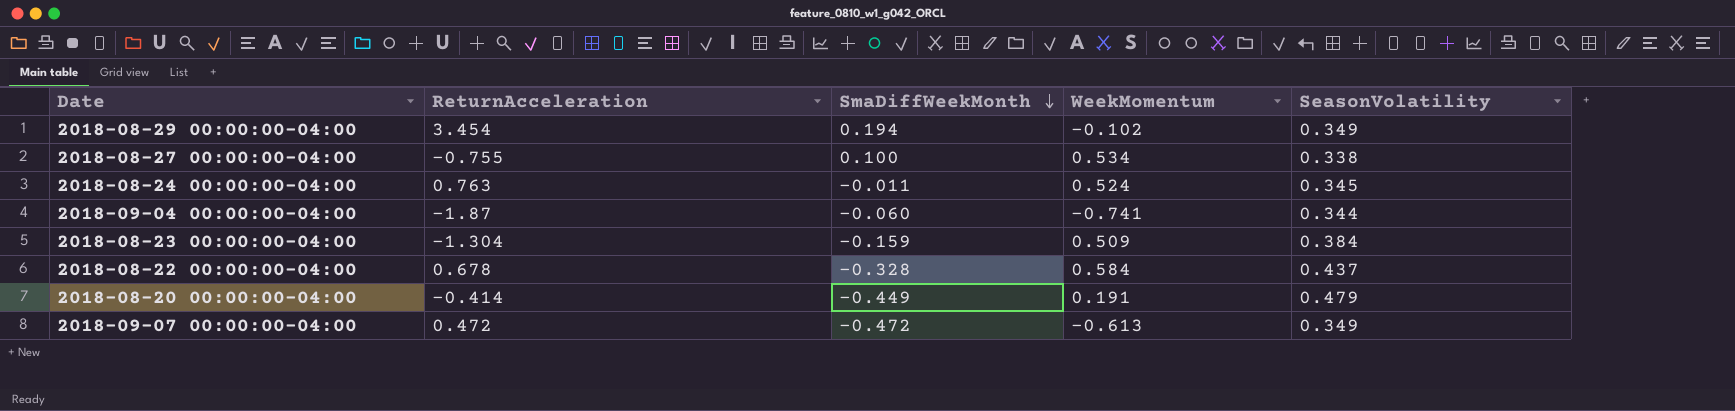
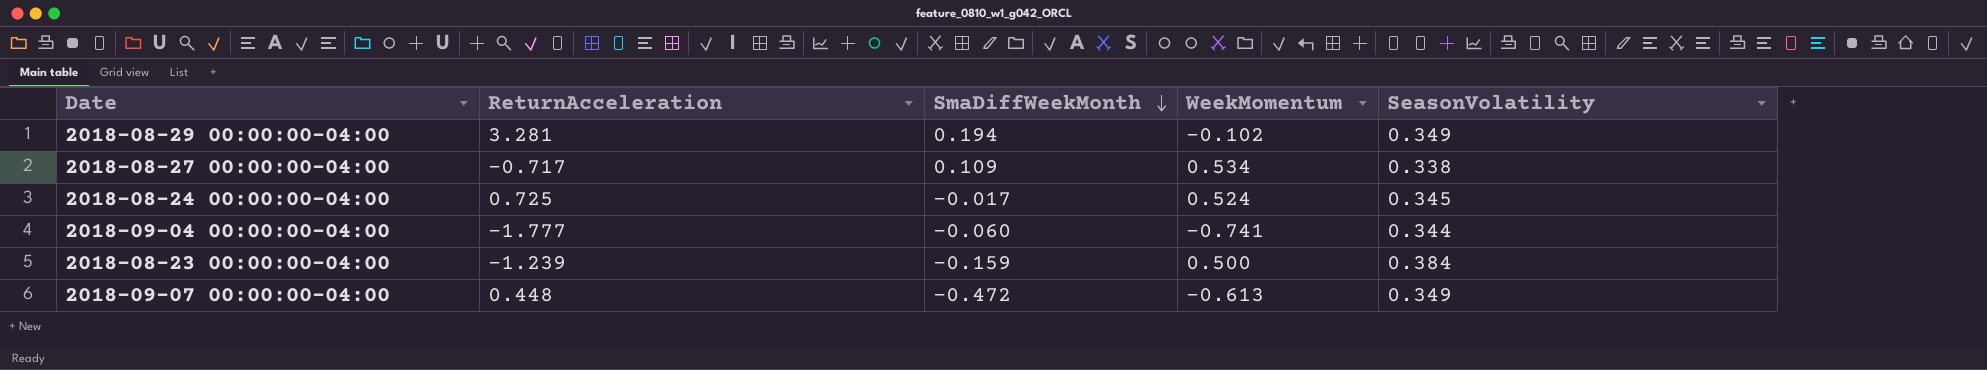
row 2018-08-22 00:00:00-04:00: 0.678 | -0.328 | 0.584 | 0.437 -> none
row 2018-08-20 00:00:00-04:00: -0.414 | -0.449 | 0.191 | 0.479 -> none
2018-08-29 00:00:00-04:00 | ReturnAcceleration: 3.454 -> 3.281
2018-08-27 00:00:00-04:00 | ReturnAcceleration: -0.755 -> -0.717
2018-08-27 00:00:00-04:00 | SmaDiffWeekMonth: 0.100 -> 0.109
2018-08-24 00:00:00-04:00 | ReturnAcceleration: 0.763 -> 0.725
2018-08-24 00:00:00-04:00 | SmaDiffWeekMonth: -0.011 -> -0.017
2018-09-04 00:00:00-04:00 | ReturnAcceleration: -1.87 -> -1.777
2018-08-23 00:00:00-04:00 | ReturnAcceleration: -1.304 -> -1.239
2018-08-23 00:00:00-04:00 | WeekMomentum: 0.509 -> 0.500
2018-09-07 00:00:00-04:00 | ReturnAcceleration: 0.472 -> 0.448

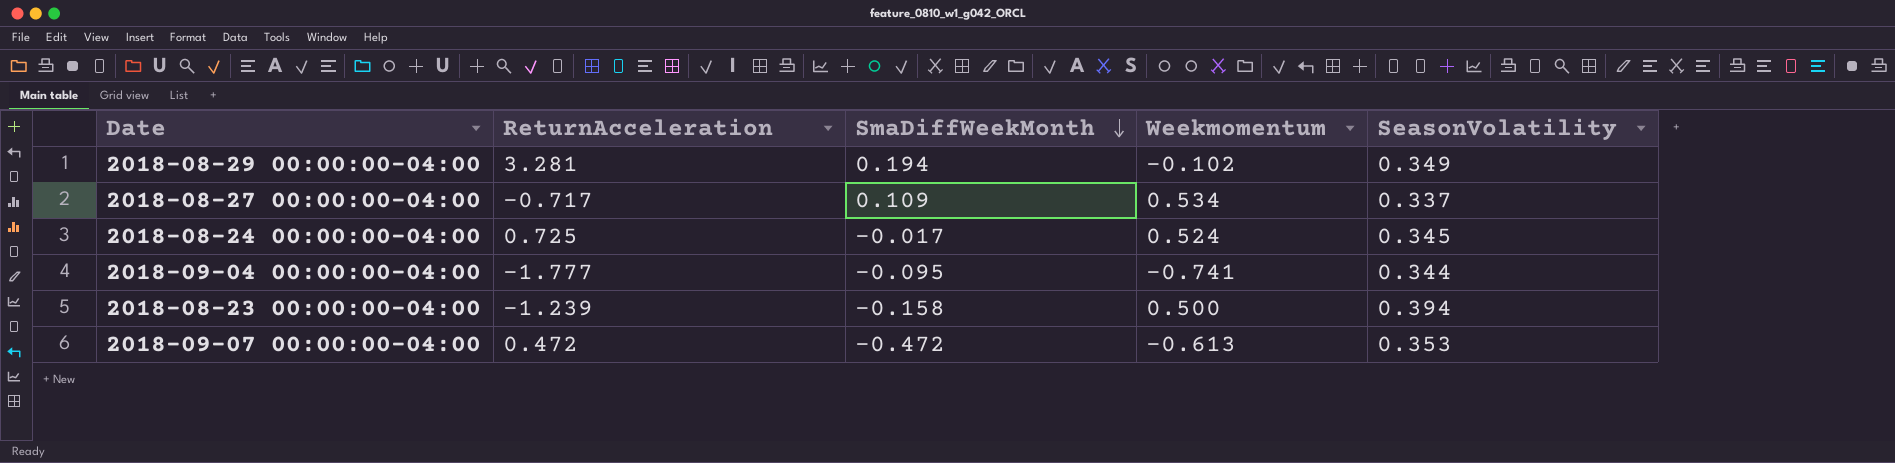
column name: WeekMomentum -> Weekmomentum
2018-08-27 00:00:00-04:00 | SeasonVolatility: 0.338 -> 0.337
2018-09-04 00:00:00-04:00 | SmaDiffWeekMonth: -0.060 -> -0.095
2018-08-23 00:00:00-04:00 | SmaDiffWeekMonth: -0.159 -> -0.158
2018-08-23 00:00:00-04:00 | SeasonVolatility: 0.384 -> 0.394
2018-09-07 00:00:00-04:00 | ReturnAcceleration: 0.448 -> 0.472
2018-09-07 00:00:00-04:00 | SeasonVolatility: 0.349 -> 0.353

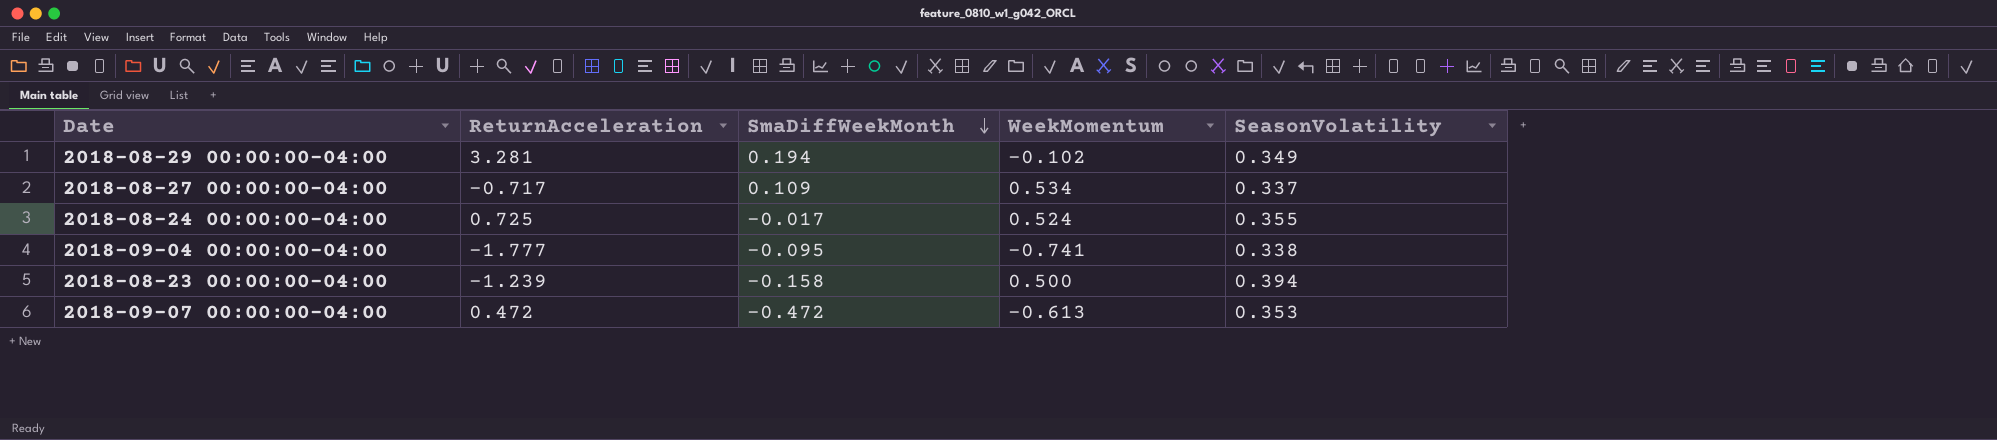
column name: Weekmomentum -> WeekMomentum
2018-08-24 00:00:00-04:00 | SeasonVolatility: 0.345 -> 0.355
2018-09-04 00:00:00-04:00 | SeasonVolatility: 0.344 -> 0.338

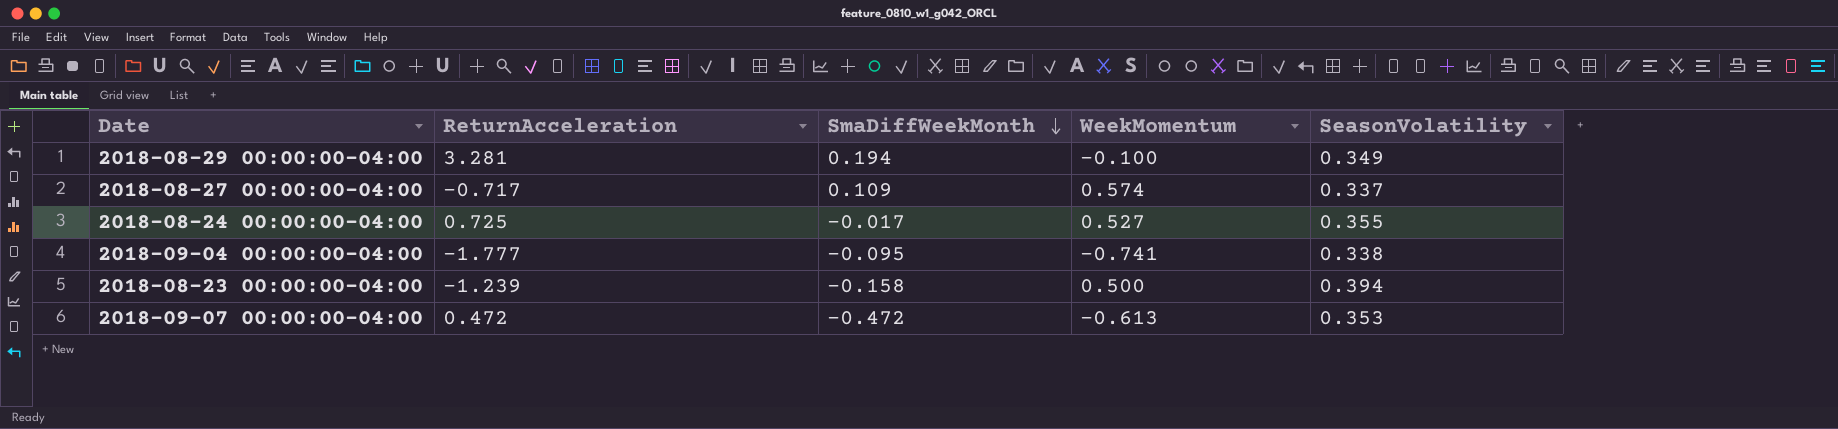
2018-08-29 00:00:00-04:00 | WeekMomentum: -0.102 -> -0.100
2018-08-27 00:00:00-04:00 | WeekMomentum: 0.534 -> 0.574
2018-08-24 00:00:00-04:00 | WeekMomentum: 0.524 -> 0.527

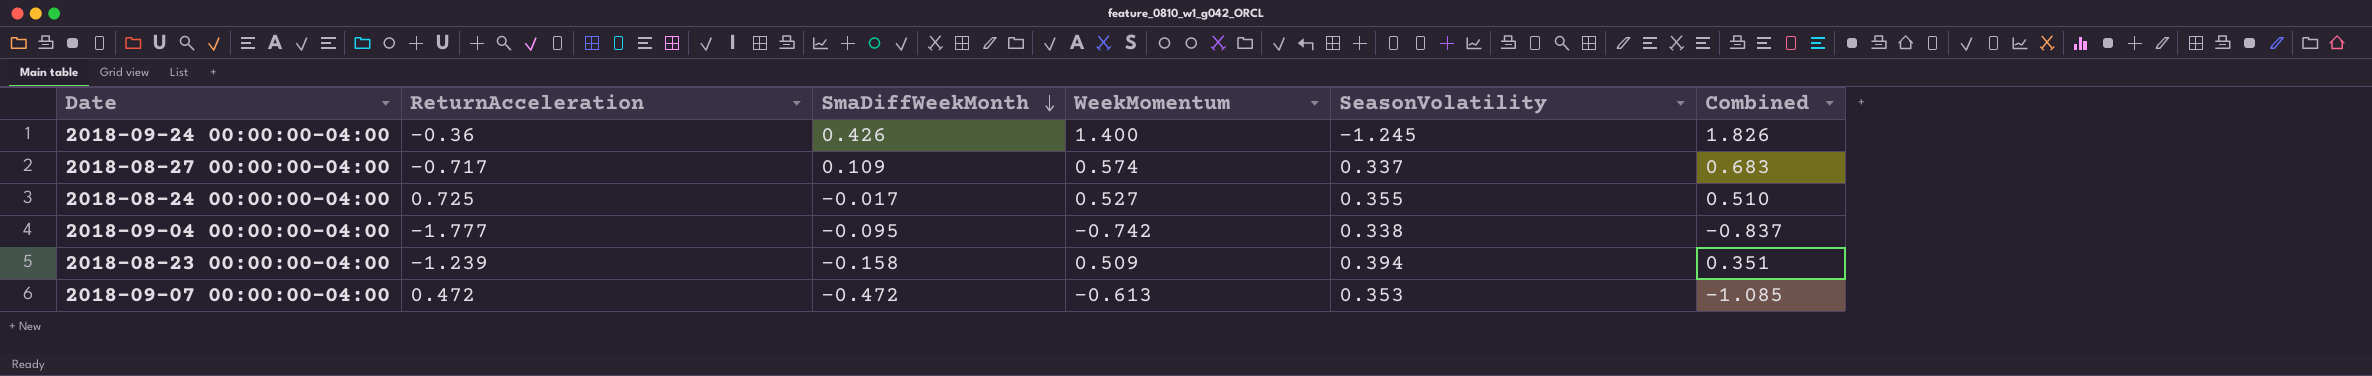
column Combined | formula: none -> [SmaDiffWeekMonth] + [WeekMomentum]
row 2018-08-29 00:00:00-04:00: 3.281 | 0.194 | -0.100 | 0.349 -> none
row 2018-09-24 00:00:00-04:00: none -> -0.36 | 0.426 | 1.400 | -1.245 | 1.826
2018-09-04 00:00:00-04:00 | WeekMomentum: -0.741 -> -0.742
2018-08-23 00:00:00-04:00 | WeekMomentum: 0.500 -> 0.509

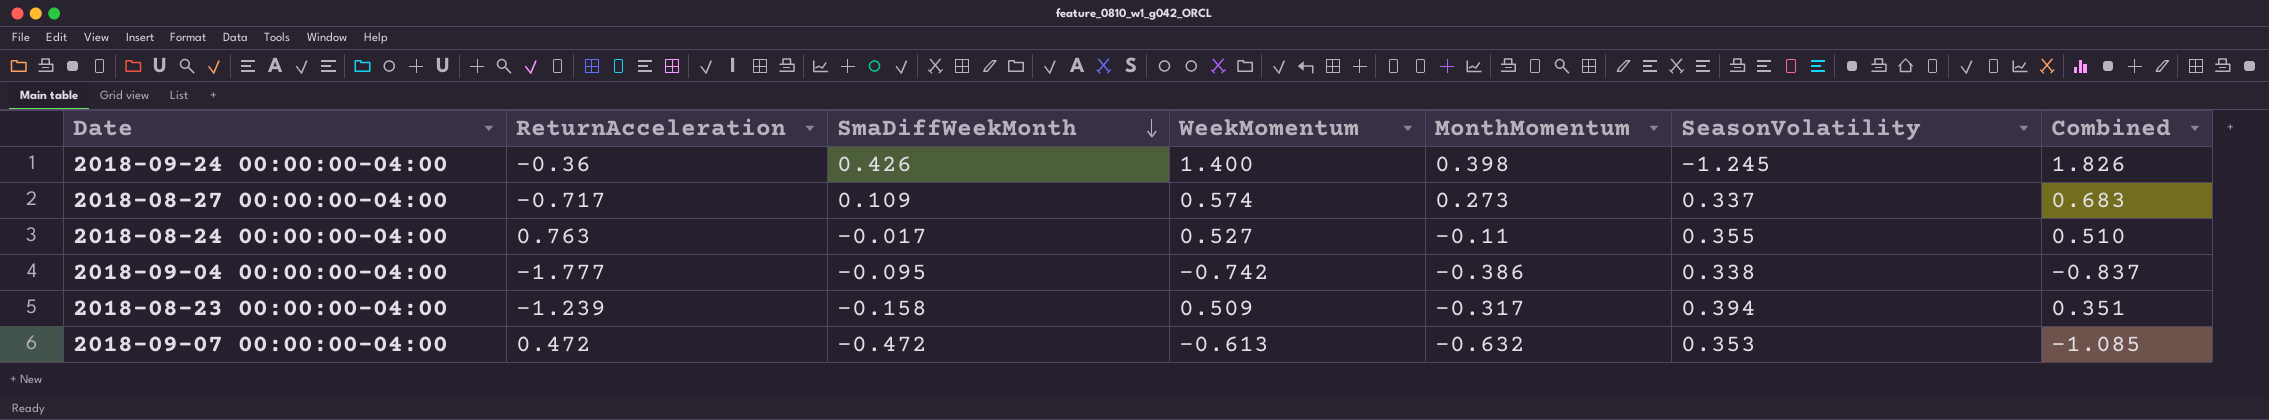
column MonthMomentum | position: none -> 5
2018-08-24 00:00:00-04:00 | ReturnAcceleration: 0.725 -> 0.763

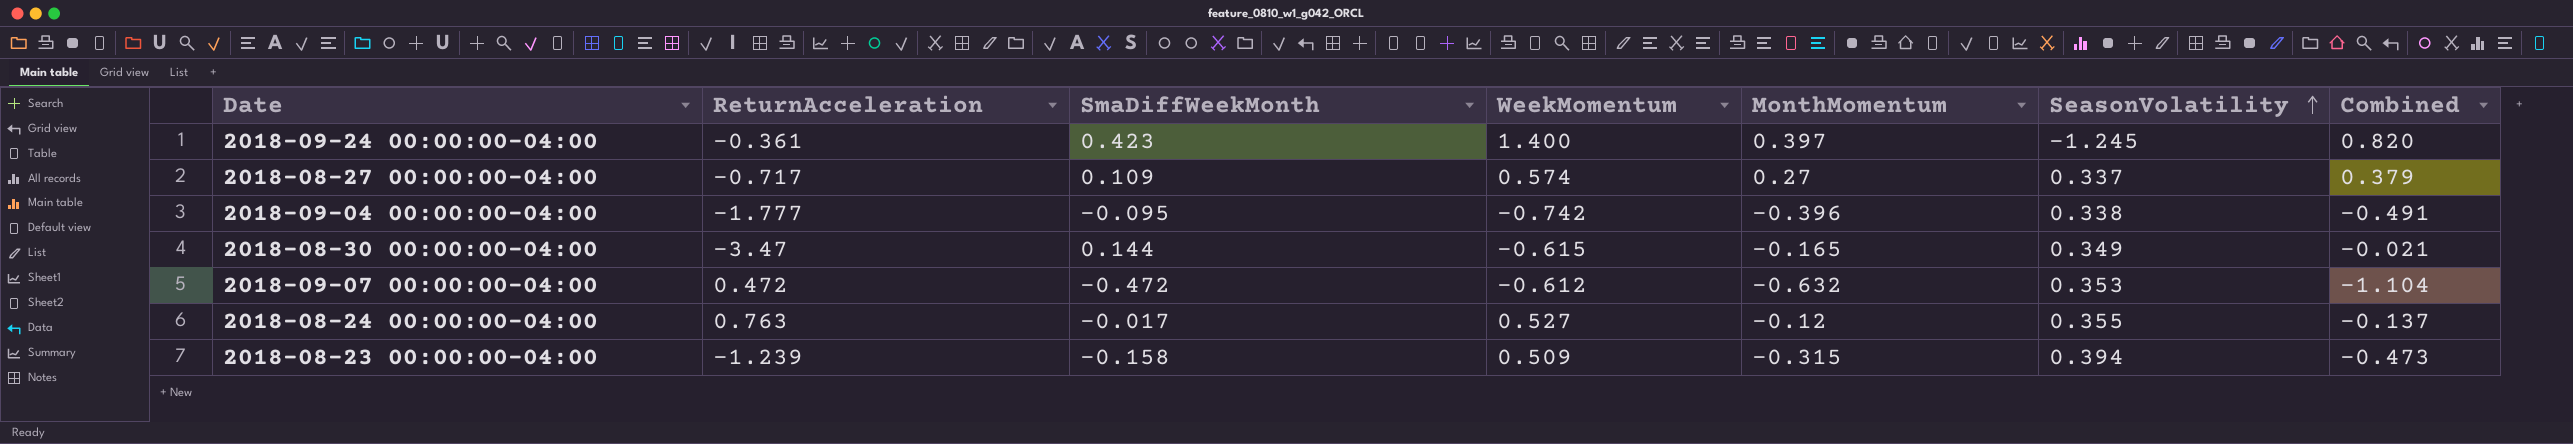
row order: SmaDiffWeekMonth descending -> SeasonVolatility ascending
column Combined | formula: [SmaDiffWeekMonth] + [WeekMomentum] -> [SmaDiffWeekMonth] + [MonthMomentum]
2018-09-24 00:00:00-04:00 | ReturnAcceleration: -0.36 -> -0.361
2018-09-24 00:00:00-04:00 | SmaDiffWeekMonth: 0.426 -> 0.423
2018-09-24 00:00:00-04:00 | MonthMomentum: 0.398 -> 0.397
2018-08-27 00:00:00-04:00 | MonthMomentum: 0.273 -> 0.27
2018-09-04 00:00:00-04:00 | MonthMomentum: -0.386 -> -0.396
row 2018-08-30 00:00:00-04:00: none -> -3.47 | 0.144 | -0.615 | -0.165 | 0.349 | -0.021
2018-09-07 00:00:00-04:00 | WeekMomentum: -0.613 -> -0.612
2018-08-24 00:00:00-04:00 | MonthMomentum: -0.11 -> -0.12
2018-08-23 00:00:00-04:00 | MonthMomentum: -0.317 -> -0.315

